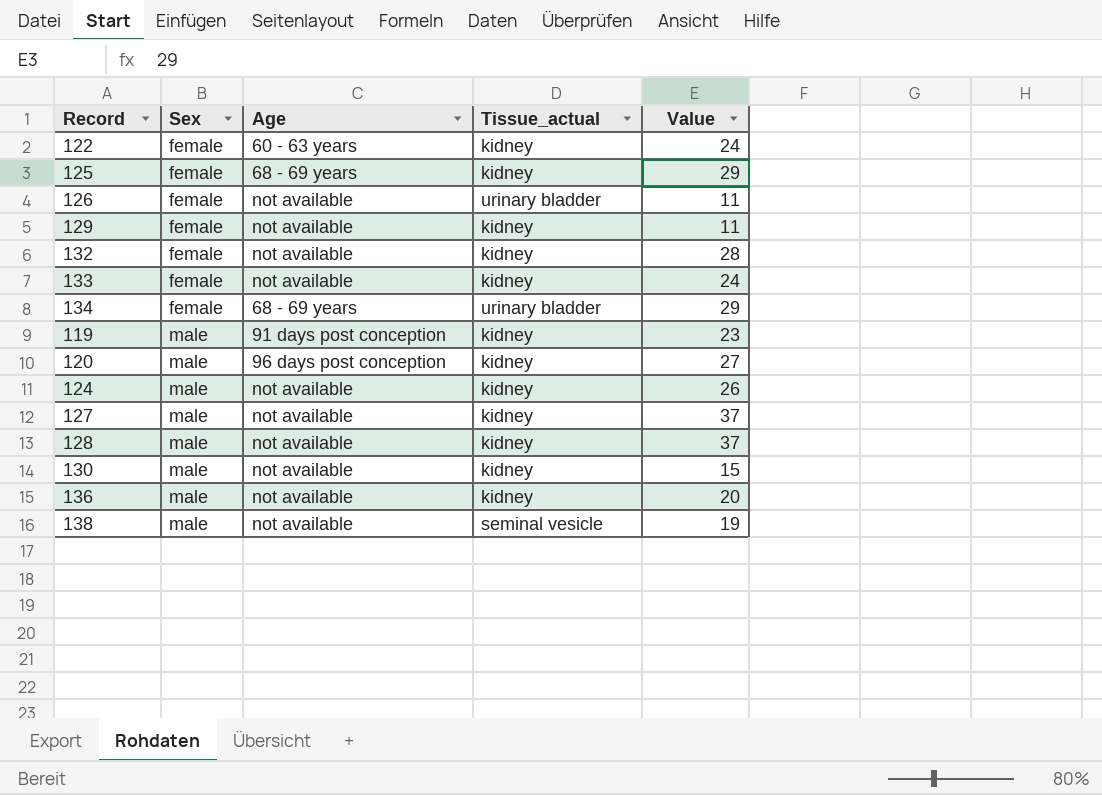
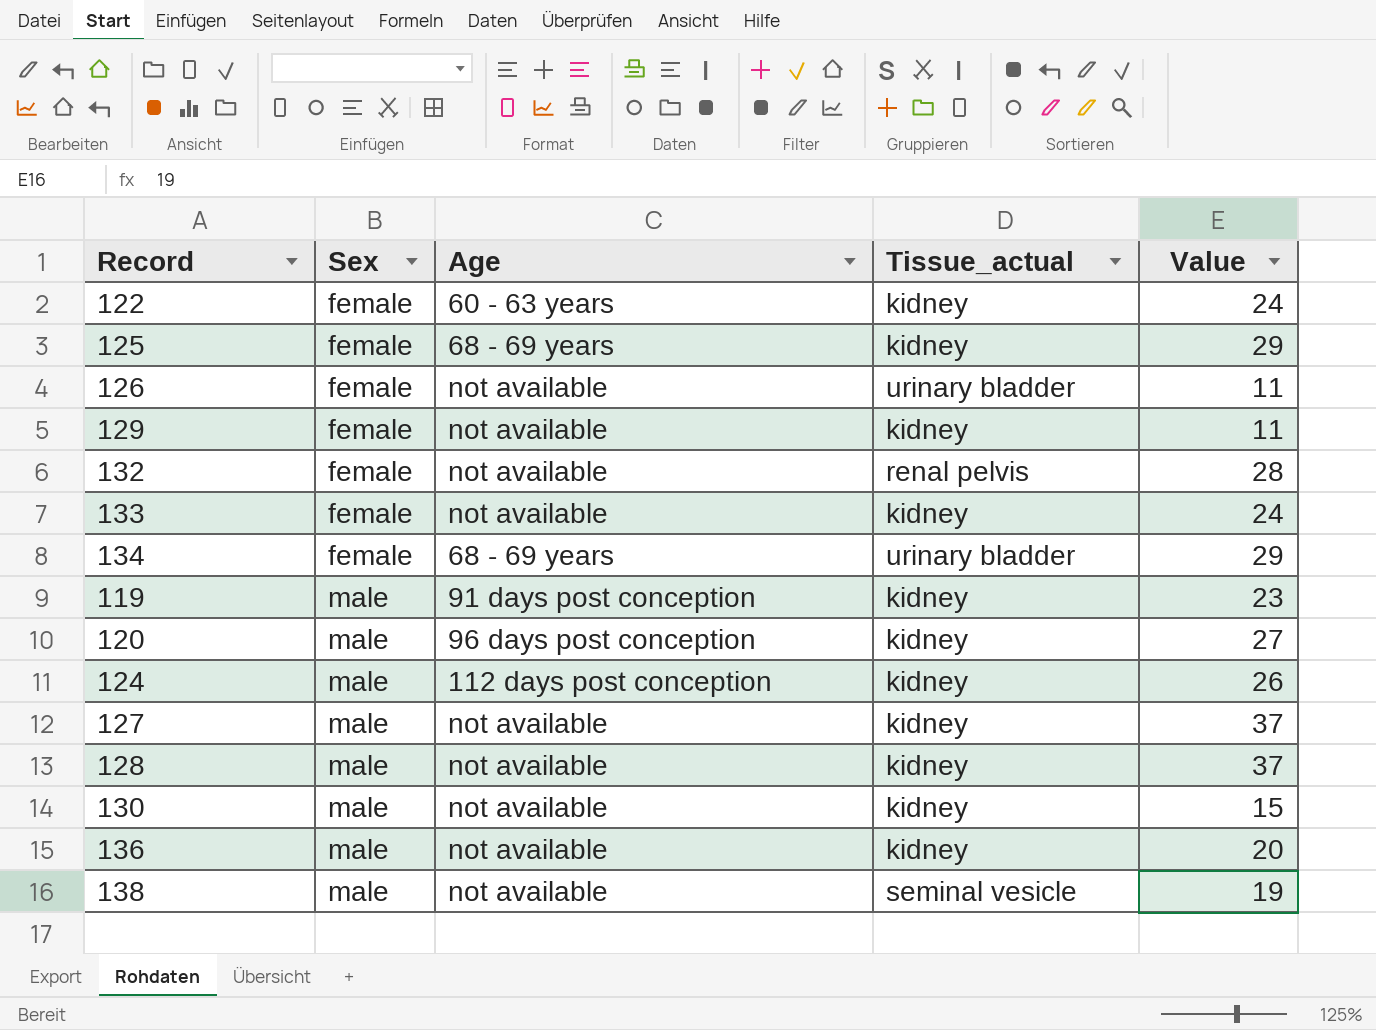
132 | Tissue_actual: kidney -> renal pelvis
124 | Age: not available -> 112 days post conception

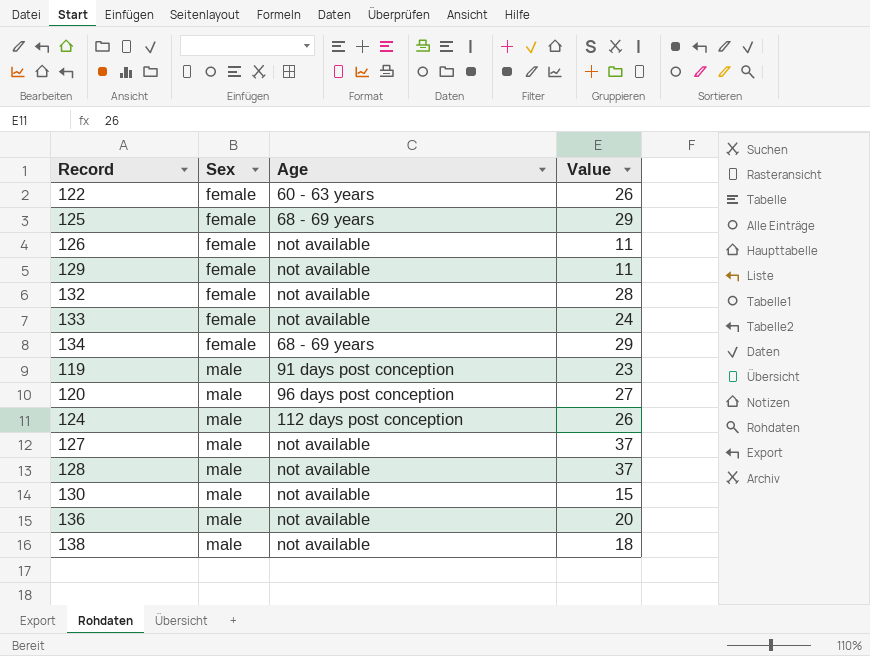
column Tissue_actual | position: 4 -> none
122 | Value: 24 -> 26
138 | Value: 19 -> 18

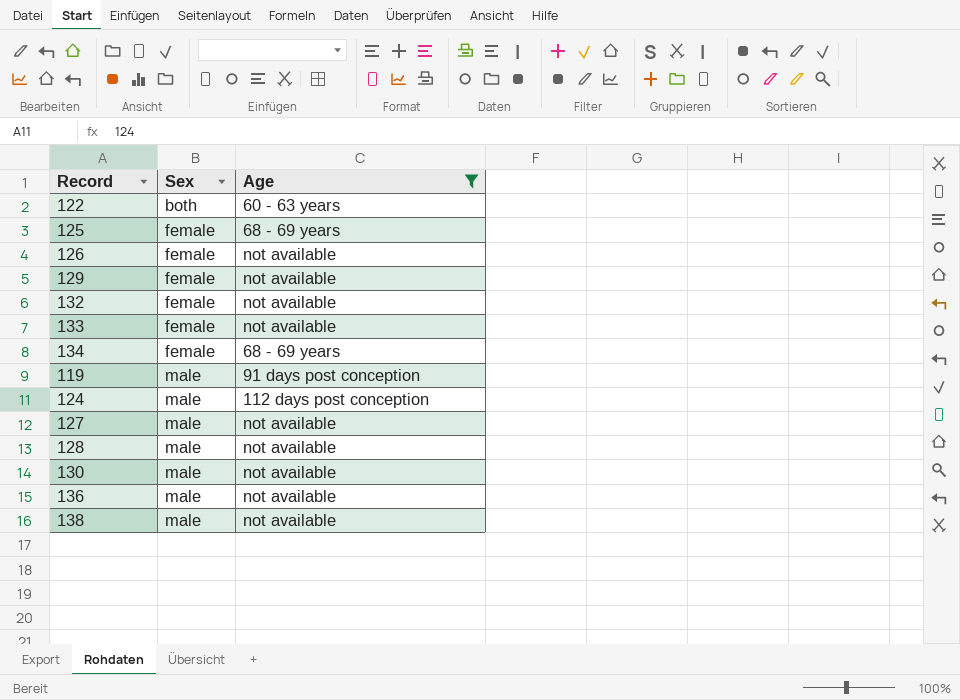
filter: none -> Age != 96 days post conception
column Value | position: 4 -> none
122 | Sex: female -> both

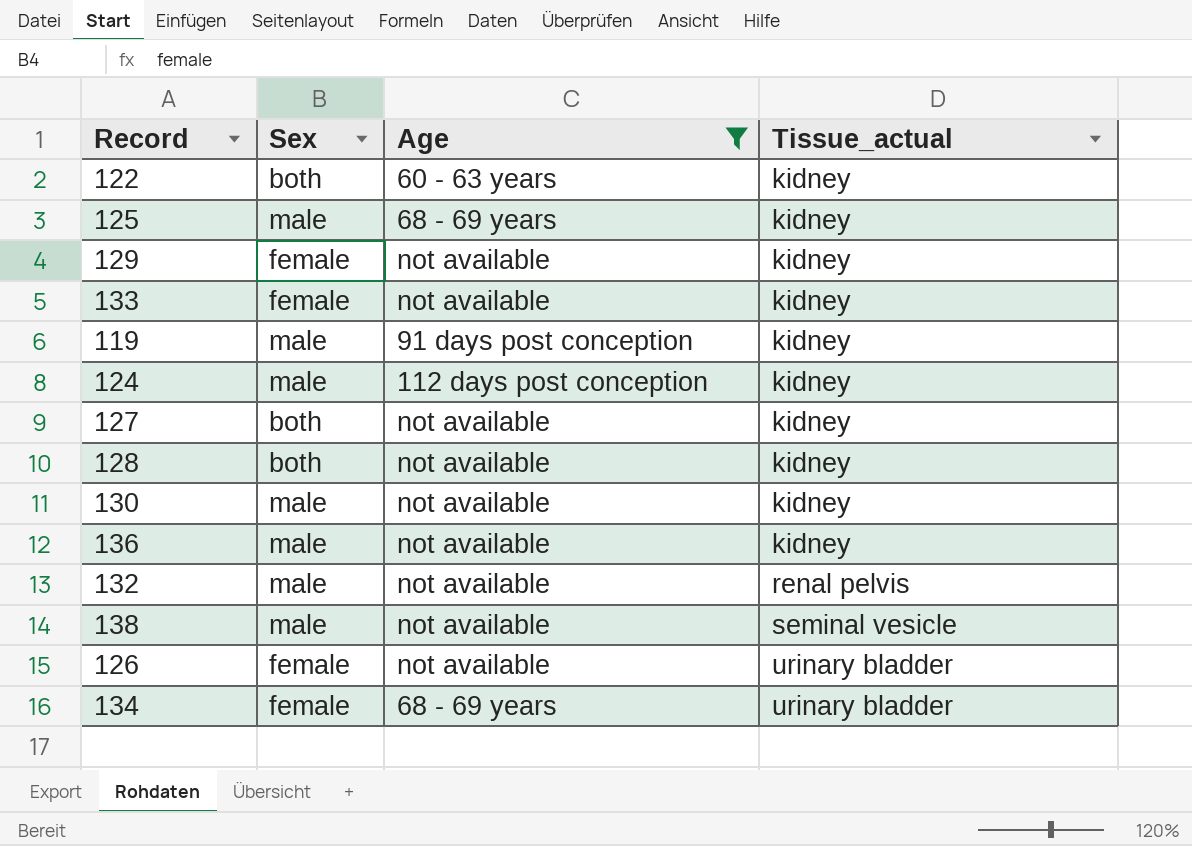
row order: Sex ascending -> Tissue_actual ascending
column Tissue_actual | position: none -> 4
125 | Sex: female -> male
127 | Sex: male -> both
128 | Sex: male -> both
132 | Sex: female -> male

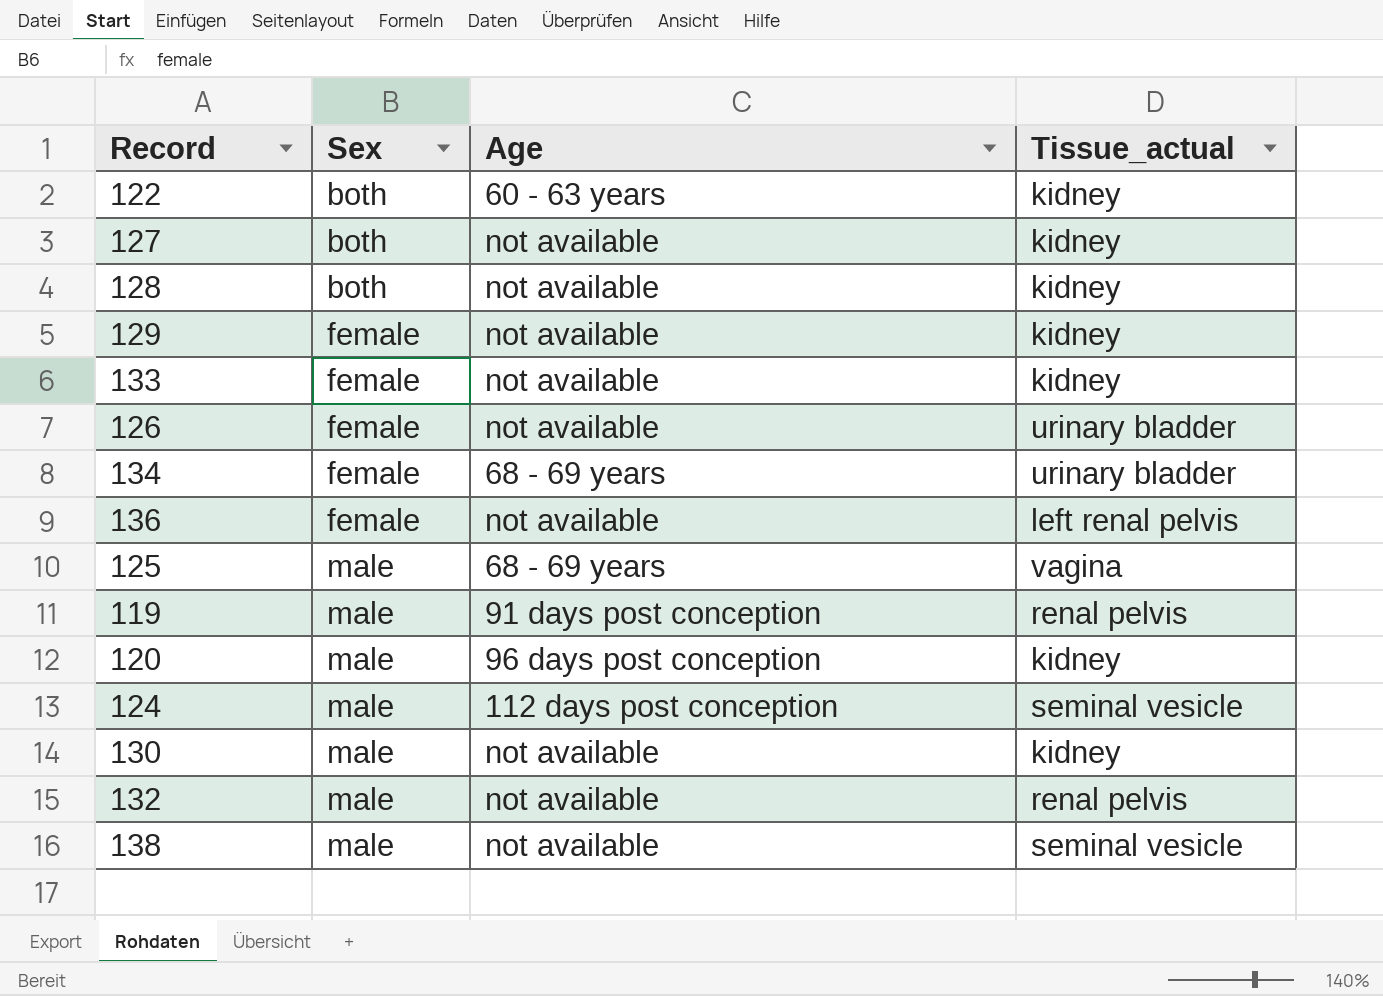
filter: Age != 96 days post conception -> none
row order: Tissue_actual ascending -> Sex ascending
136 | Sex: male -> female
136 | Tissue_actual: kidney -> left renal pelvis
125 | Tissue_actual: kidney -> vagina
119 | Tissue_actual: kidney -> renal pelvis
124 | Tissue_actual: kidney -> seminal vesicle

